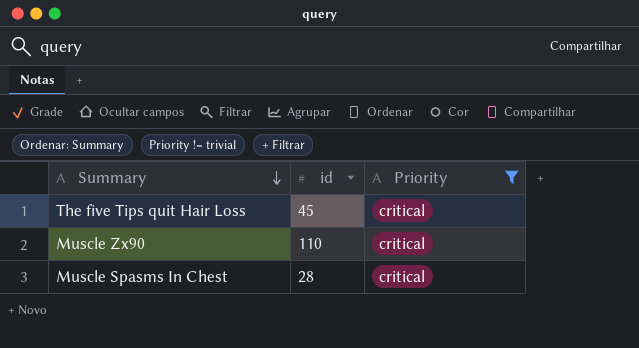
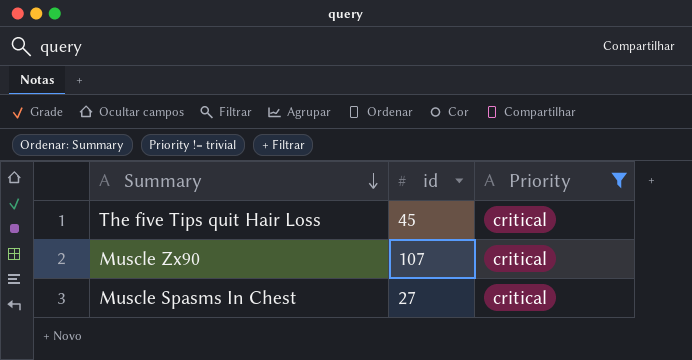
Muscle Zx90 | id: 110 -> 107
Muscle Spasms In Chest | id: 28 -> 27

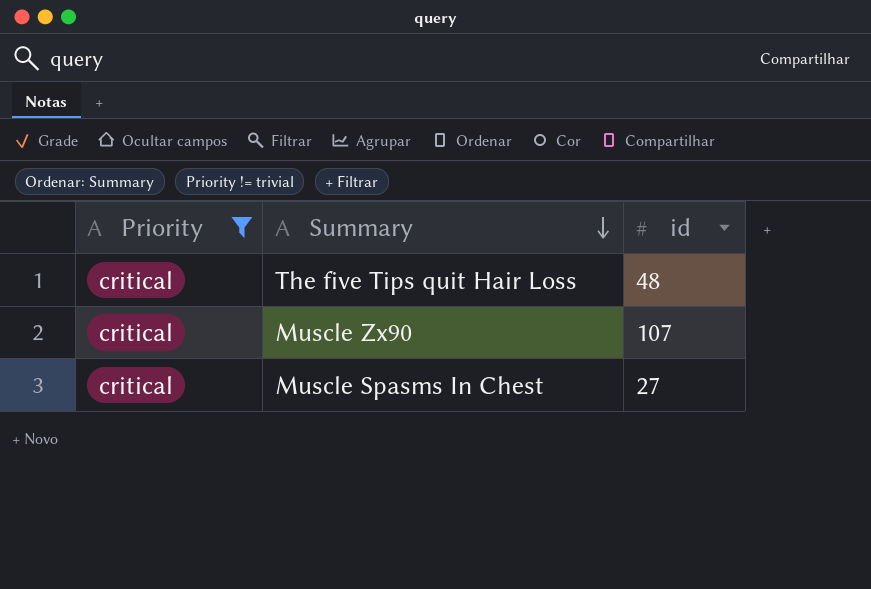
column Priority | position: 3 -> 1
The five Tips quit Hair Loss | id: 45 -> 48

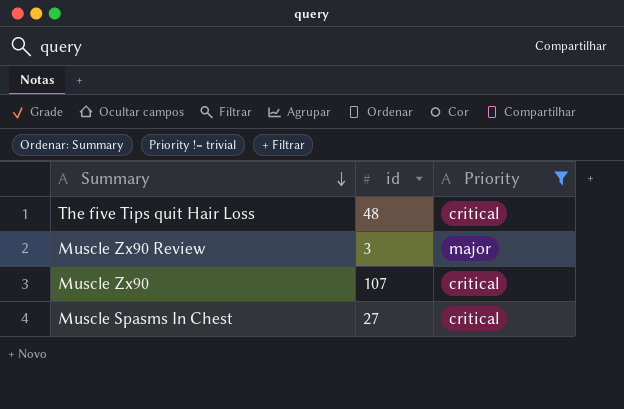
column Priority | position: 1 -> 3
row Muscle Zx90 Review: none -> 3 | major

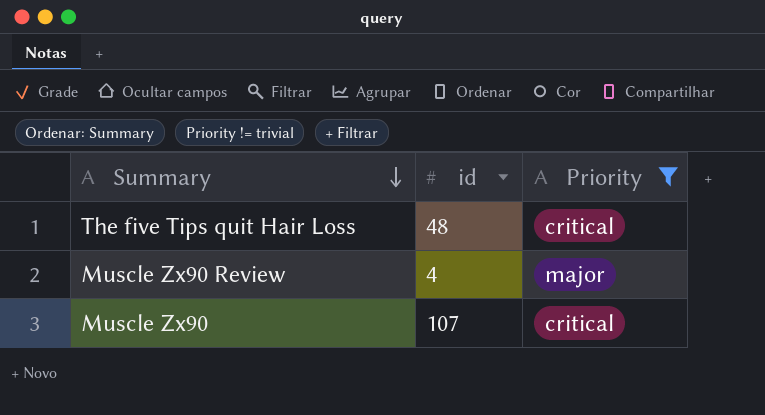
row Muscle Spasms In Chest: 27 | critical -> none
Muscle Zx90 Review | id: 3 -> 4

